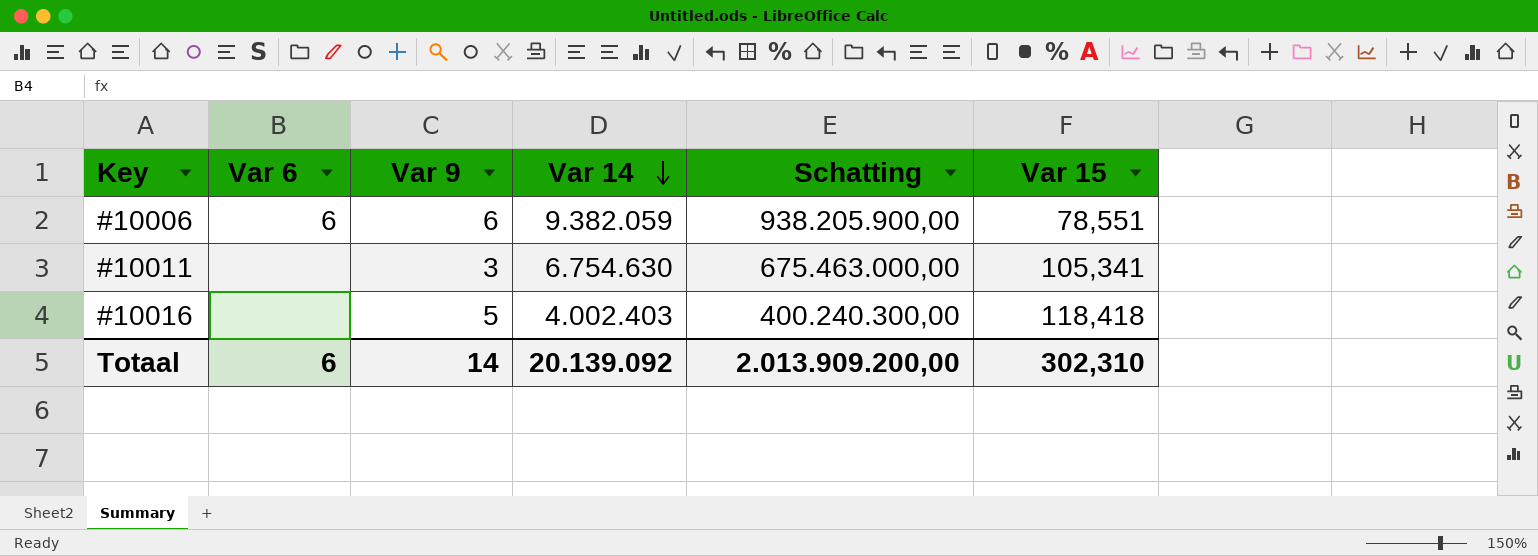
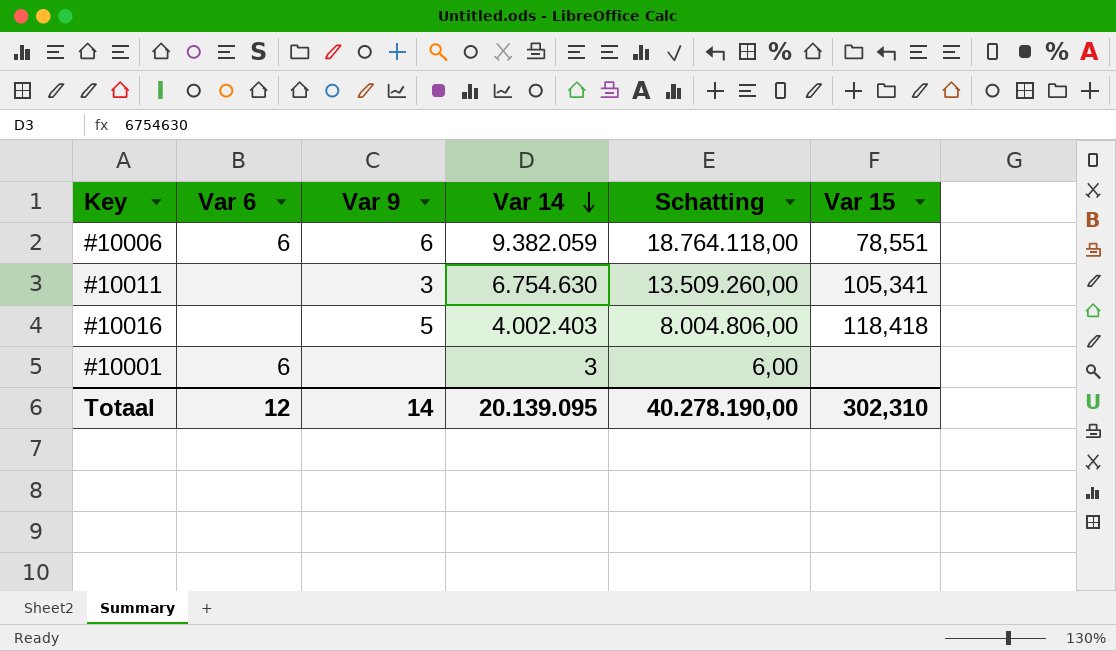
column Schatting | formula: [Var 14] * 100 -> [Var 14] * 2
row #10001: none -> 6 | none | 3 | 6,00 | none
Totaal | Var 6: 6 -> 12
Totaal | Var 14: 20.139.092 -> 20.139.095
Totaal | Schatting: 2.013.909.200,00 -> 40.278.190,00

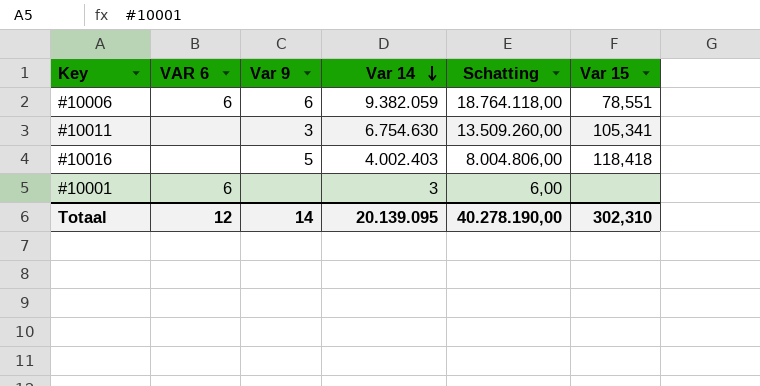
column name: Var 6 -> VAR 6

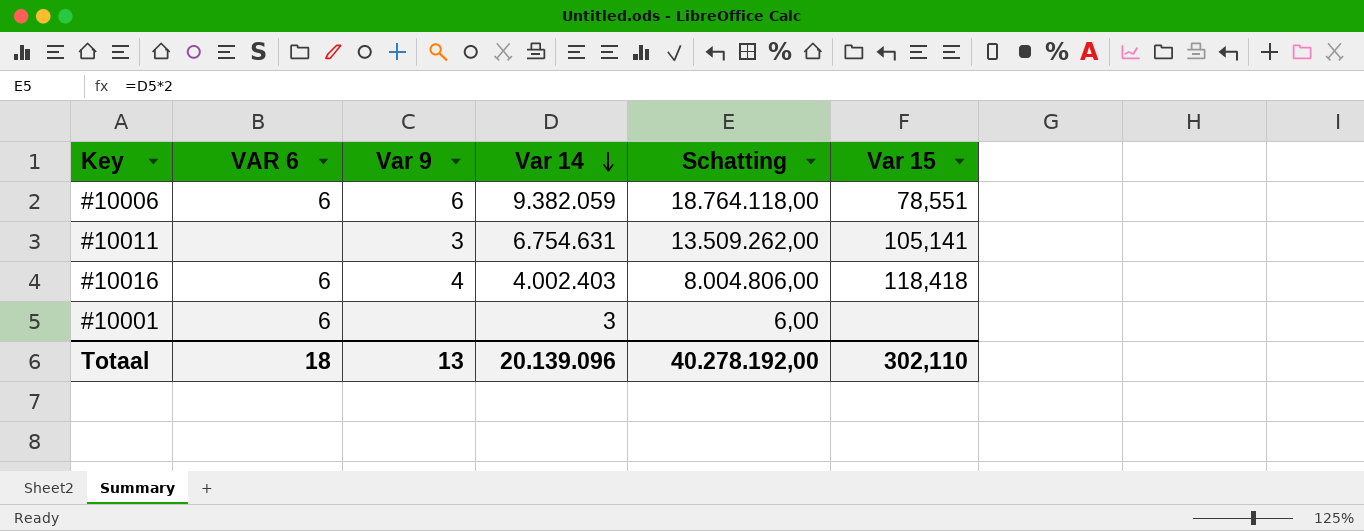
#10011 | Var 14: 6.754.630 -> 6.754.631
#10011 | Schatting: 13.509.260,00 -> 13.509.262,00
#10011 | Var 15: 105,341 -> 105,141
#10016 | VAR 6: none -> 6
#10016 | Var 9: 5 -> 4
Totaal | VAR 6: 12 -> 18
Totaal | Var 9: 14 -> 13
Totaal | Var 14: 20.139.095 -> 20.139.096
Totaal | Schatting: 40.278.190,00 -> 40.278.192,00
Totaal | Var 15: 302,310 -> 302,110

